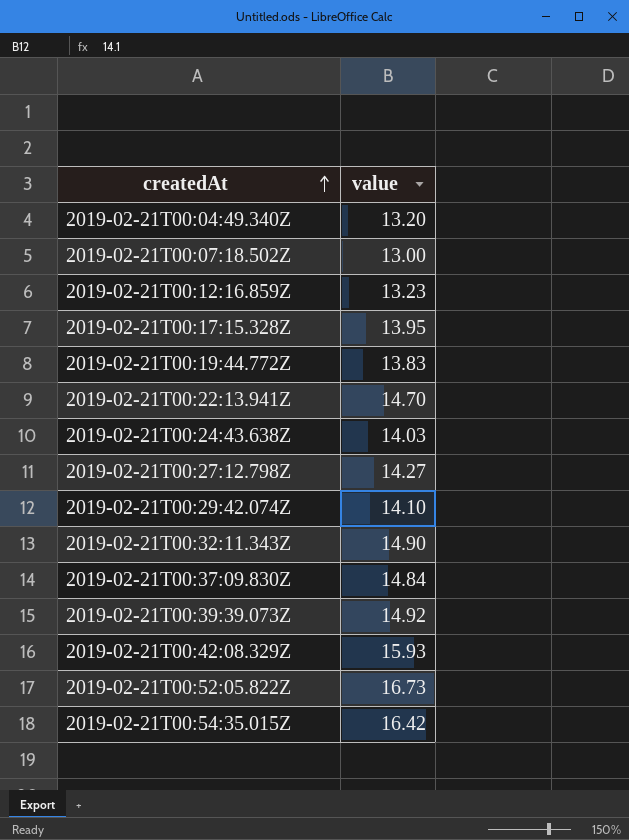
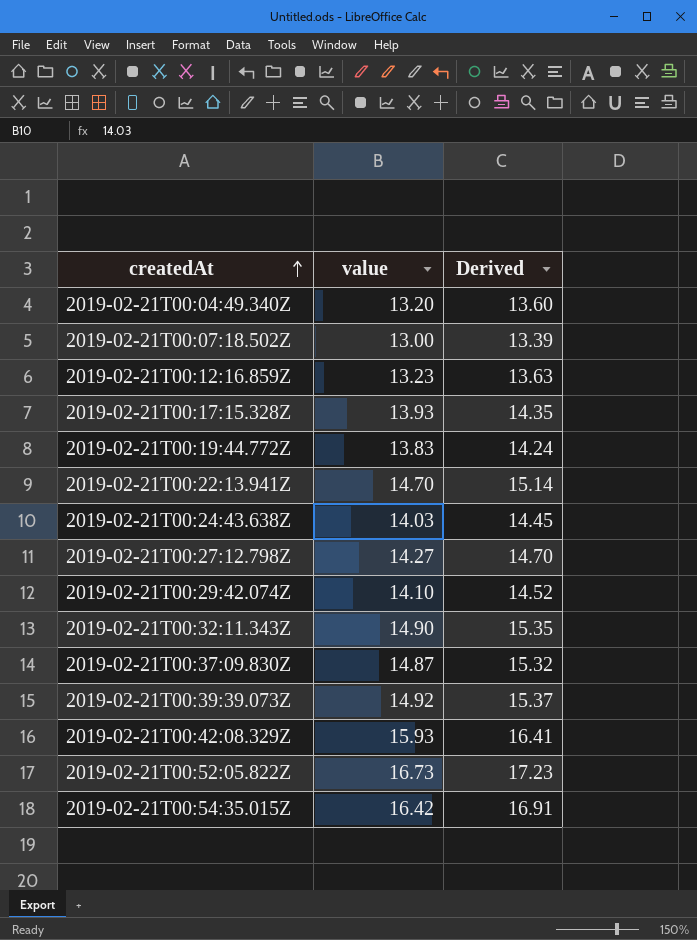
column Derived | formula: none -> [value] * 1.03
2019-02-21T00:17:15.328Z | value: 13.95 -> 13.93
2019-02-21T00:37:09.830Z | value: 14.84 -> 14.87

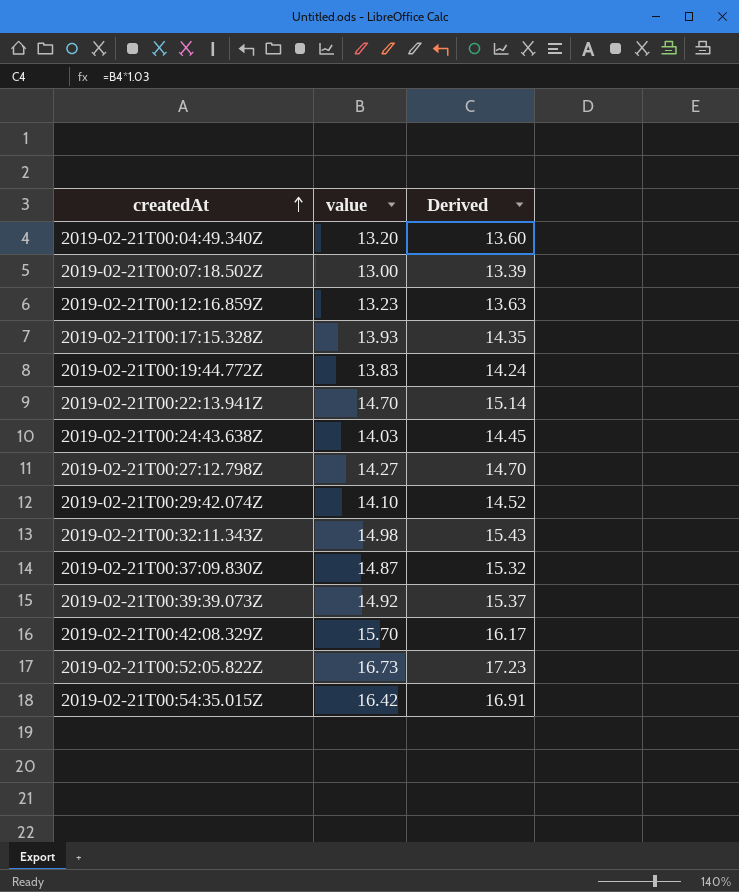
2019-02-21T00:32:11.343Z | value: 14.90 -> 14.98
2019-02-21T00:32:11.343Z | Derived: 15.35 -> 15.43
2019-02-21T00:42:08.329Z | value: 15.93 -> 15.70
2019-02-21T00:42:08.329Z | Derived: 16.41 -> 16.17

